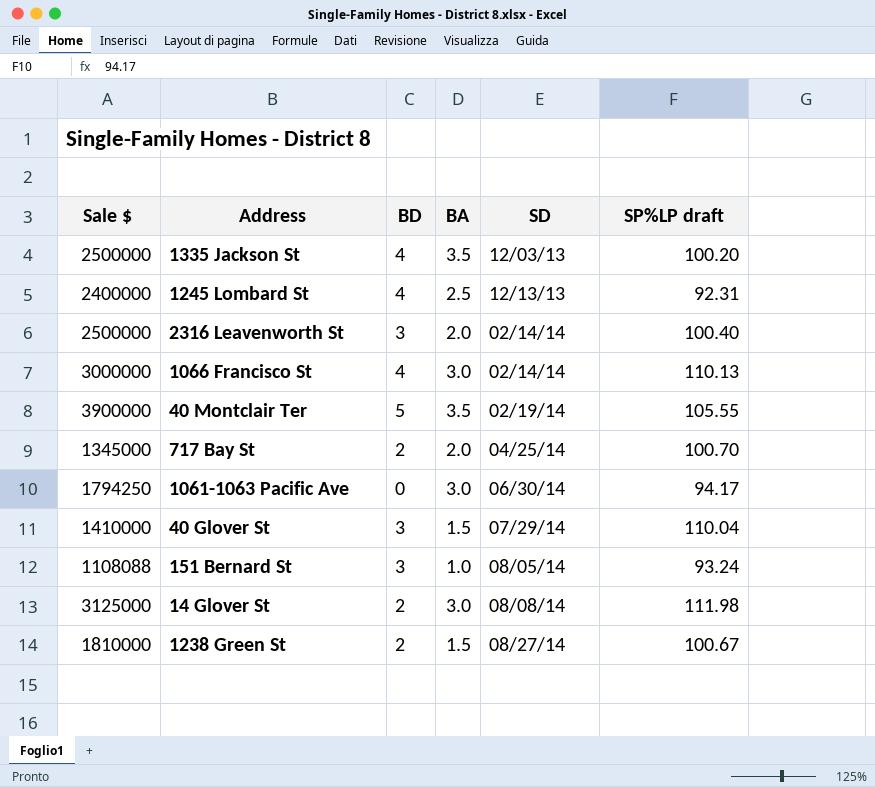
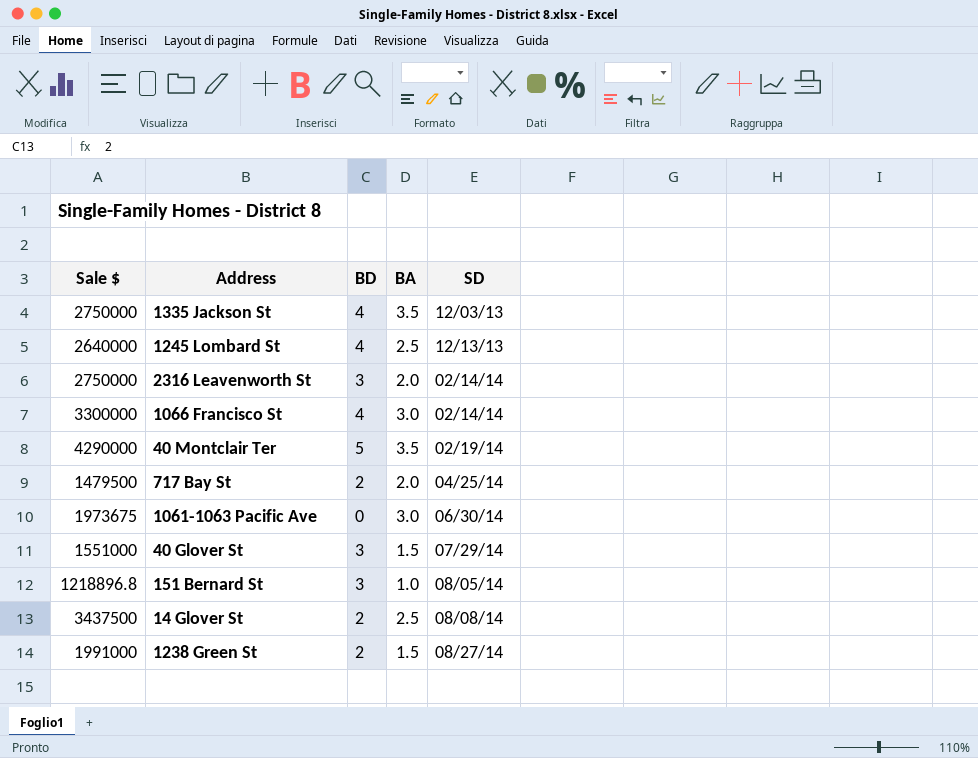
column SP%LP draft | position: 6 -> none
1335 Jackson St | Sale $: 2500000 -> 2750000
1245 Lombard St | Sale $: 2400000 -> 2640000
2316 Leavenworth St | Sale $: 2500000 -> 2750000
1066 Francisco St | Sale $: 3000000 -> 3300000
40 Montclair Ter | Sale $: 3900000 -> 4290000
717 Bay St | Sale $: 1345000 -> 1479500
1061-1063 Pacific Ave | Sale $: 1794250 -> 1973675
40 Glover St | Sale $: 1410000 -> 1551000
151 Bernard St | Sale $: 1108088 -> 1218896.8
14 Glover St | Sale $: 3125000 -> 3437500
14 Glover St | BA: 3.0 -> 2.5
1238 Green St | Sale $: 1810000 -> 1991000

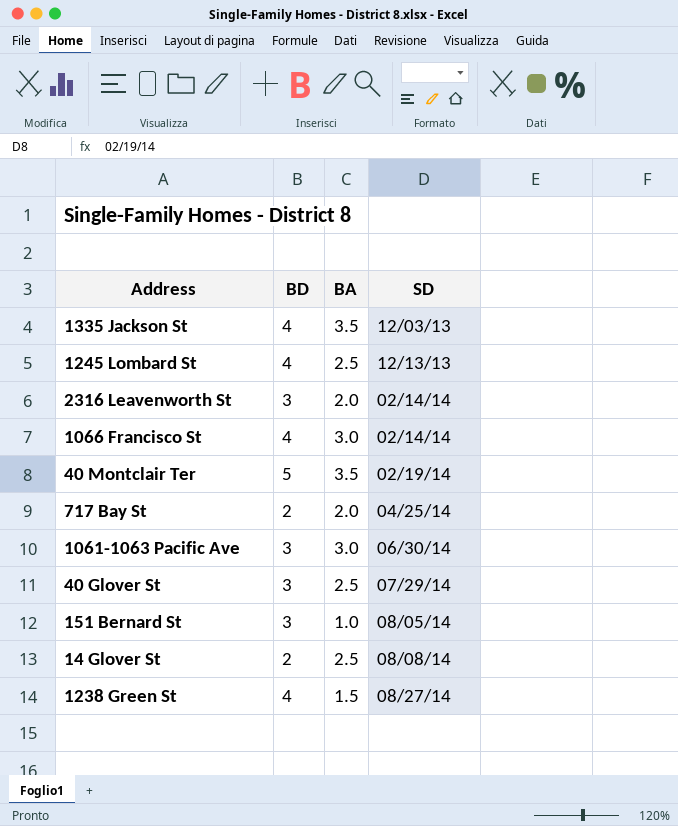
column Sale $ | position: 1 -> none
1061-1063 Pacific Ave | BD: 0 -> 3
40 Glover St | BA: 1.5 -> 2.5
1238 Green St | BD: 2 -> 4

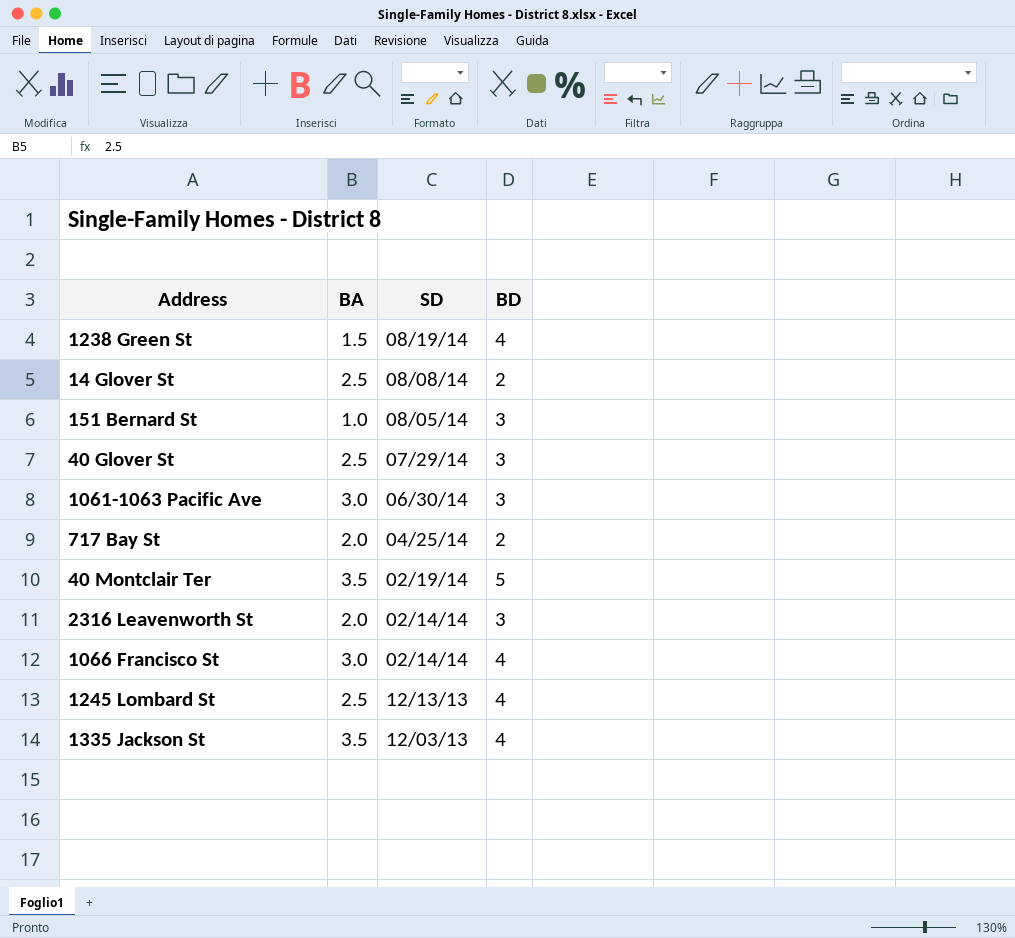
row order: SD ascending -> SD descending
column BD | position: 2 -> 4
1238 Green St | SD: 08/27/14 -> 08/19/14

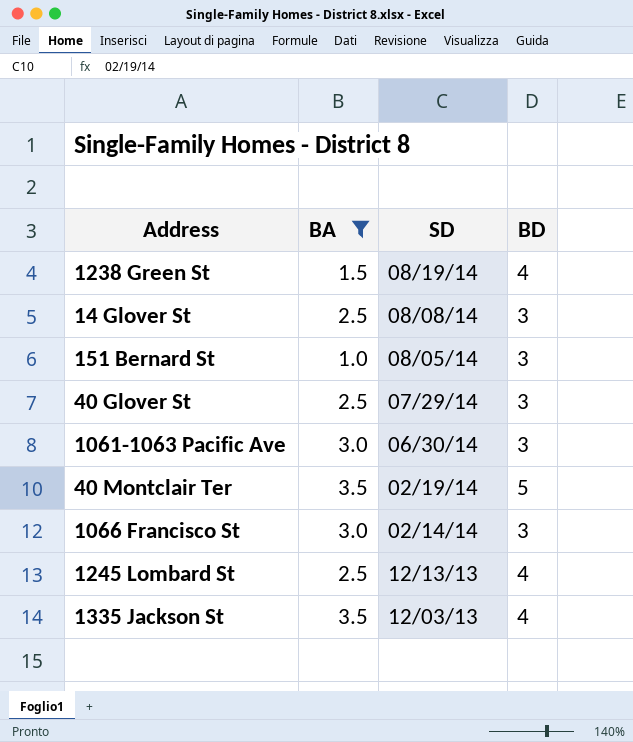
filter: none -> BA != 2.0
14 Glover St | BD: 2 -> 3
1066 Francisco St | BD: 4 -> 3

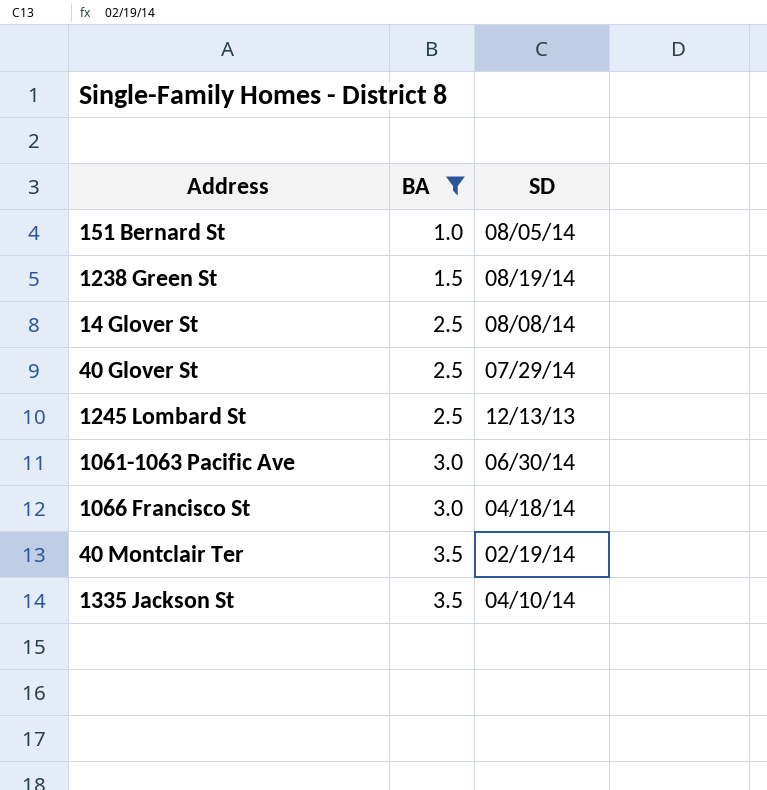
row order: SD descending -> BA ascending
column BD | position: 4 -> none
1066 Francisco St | SD: 02/14/14 -> 04/18/14
1335 Jackson St | SD: 12/03/13 -> 04/10/14

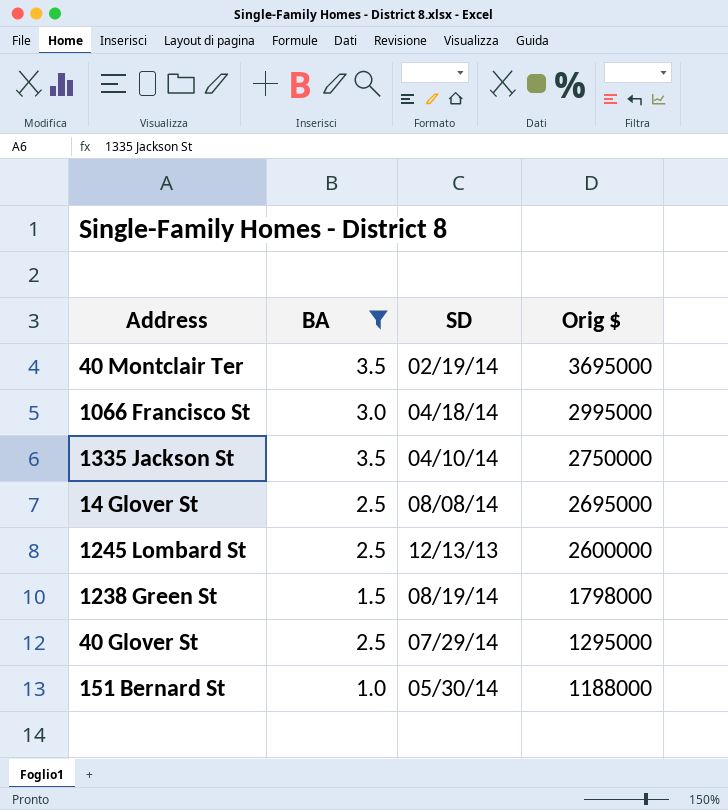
row order: BA ascending -> Orig $ descending
column Orig $ | position: none -> 4
row 1061-1063 Pacific Ave: 3.0 | 06/30/14 -> none
151 Bernard St | SD: 08/05/14 -> 05/30/14

